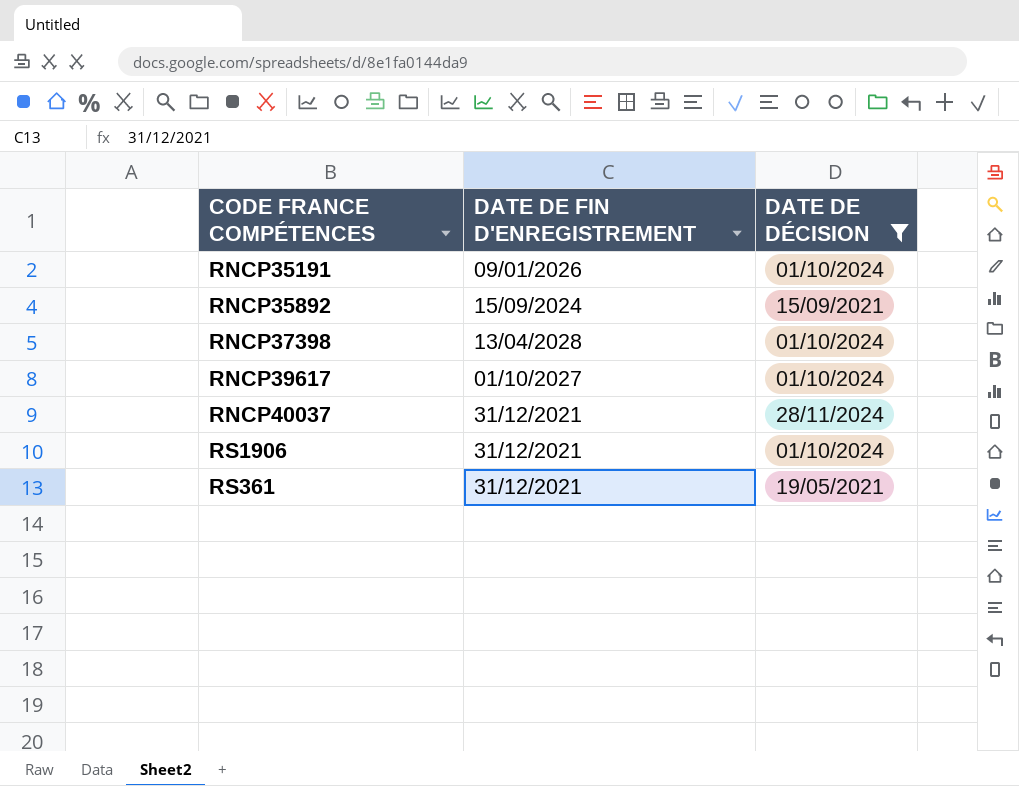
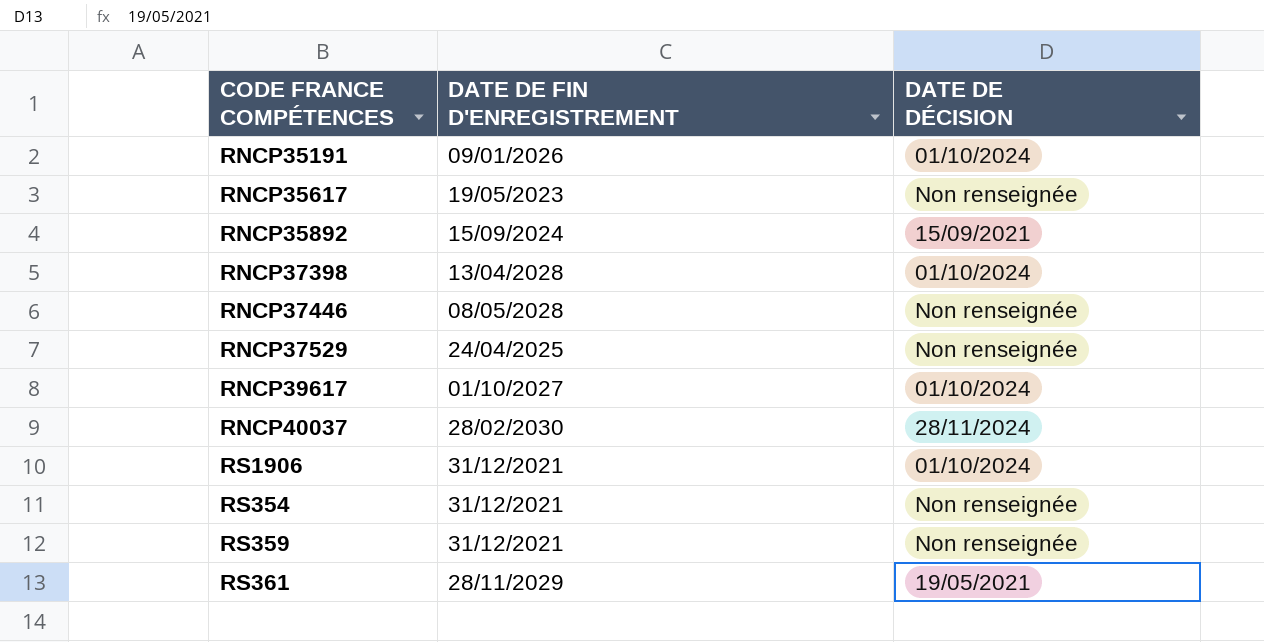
filter: DATE DE DÉCISION != Non renseignée -> none
RNCP40037 | DATE DE FIN D'ENREGISTREMENT: 31/12/2021 -> 28/02/2030
RS361 | DATE DE FIN D'ENREGISTREMENT: 31/12/2021 -> 28/11/2029

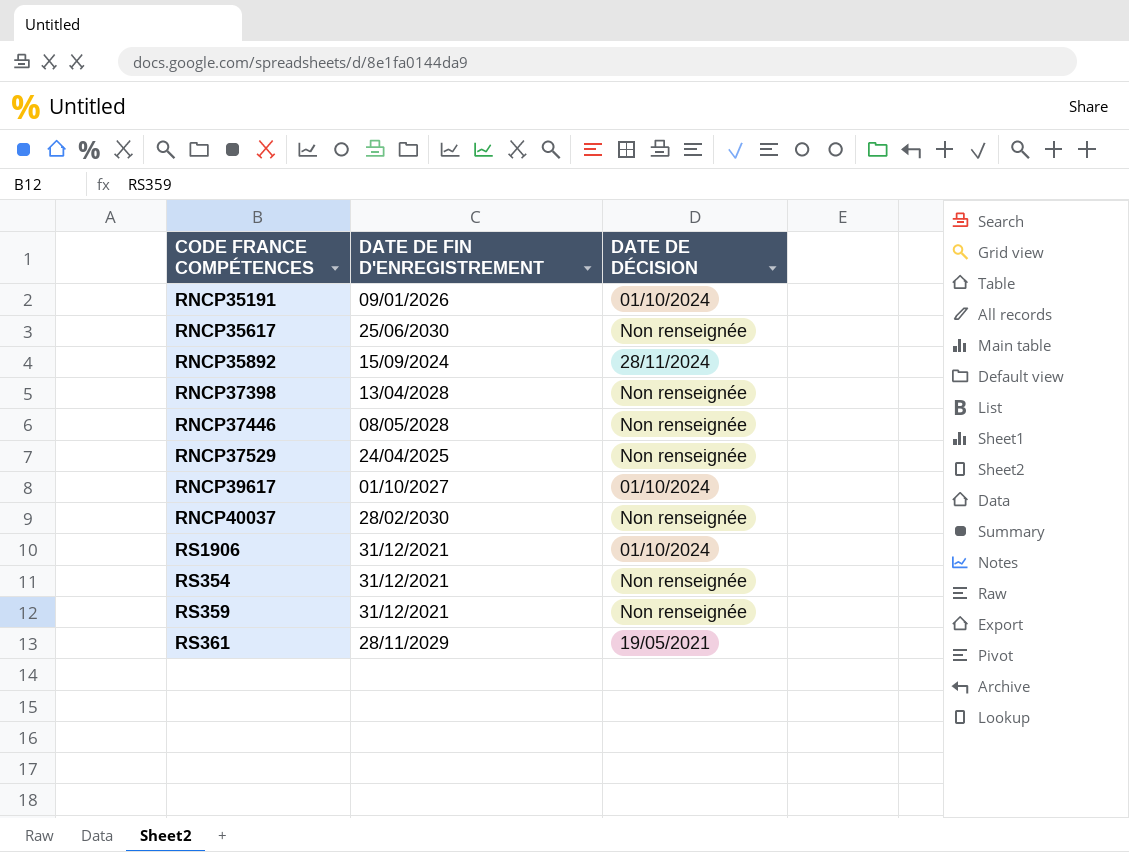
RNCP35617 | DATE DE FIN D'ENREGISTREMENT: 19/05/2023 -> 25/06/2030
RNCP35892 | DATE DE DÉCISION: 15/09/2021 -> 28/11/2024
RNCP37398 | DATE DE DÉCISION: 01/10/2024 -> Non renseignée
RNCP40037 | DATE DE DÉCISION: 28/11/2024 -> Non renseignée

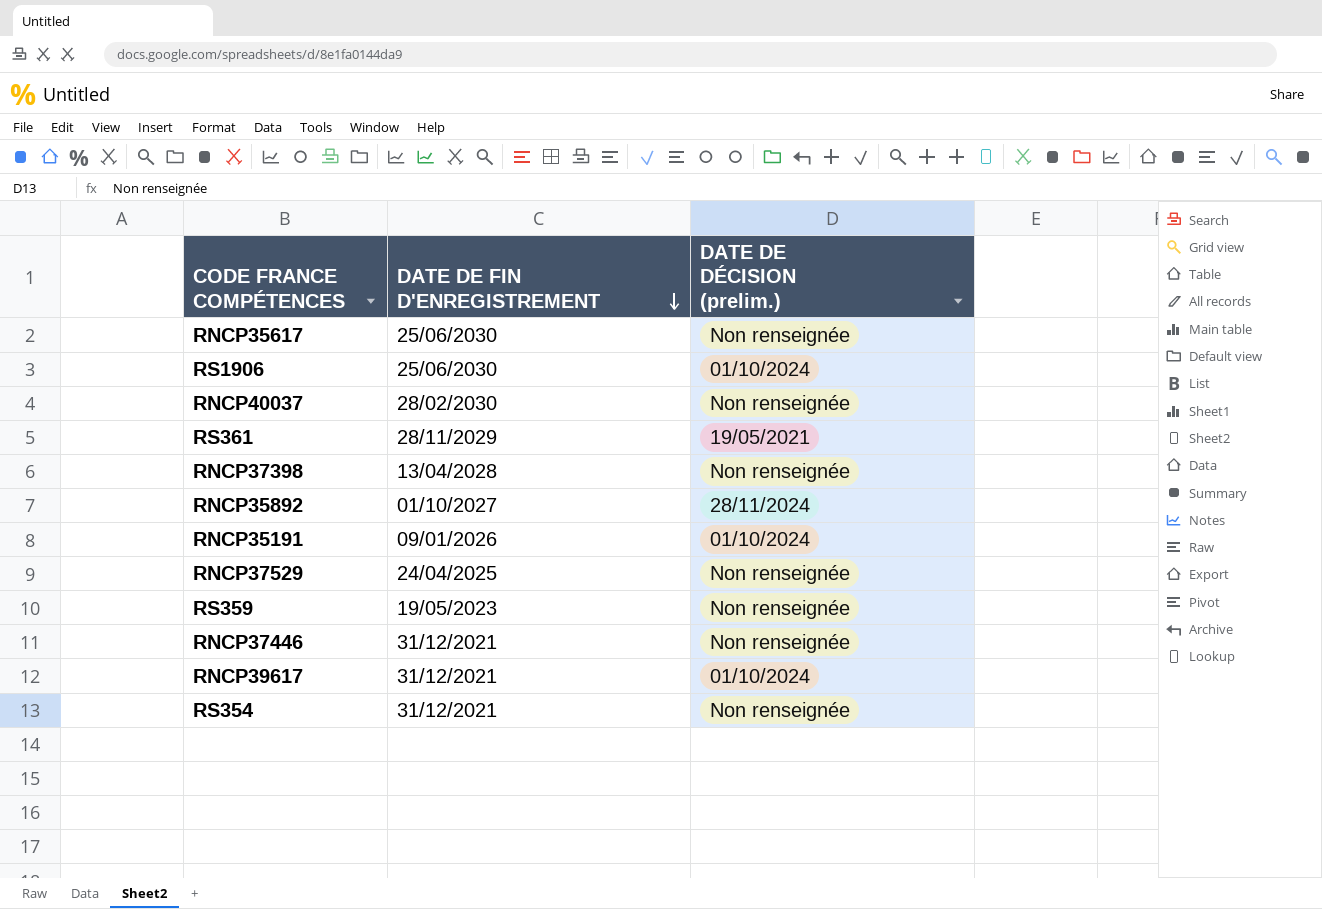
row order: none -> DATE DE FIN D'ENREGISTREMENT descending
column name: DATE DE DÉCISION -> DATE DE DÉCISION (prelim.)
RS1906 | DATE DE FIN D'ENREGISTREMENT: 31/12/2021 -> 25/06/2030
RNCP35892 | DATE DE FIN D'ENREGISTREMENT: 15/09/2024 -> 01/10/2027
RS359 | DATE DE FIN D'ENREGISTREMENT: 31/12/2021 -> 19/05/2023
RNCP37446 | DATE DE FIN D'ENREGISTREMENT: 08/05/2028 -> 31/12/2021
RNCP39617 | DATE DE FIN D'ENREGISTREMENT: 01/10/2027 -> 31/12/2021

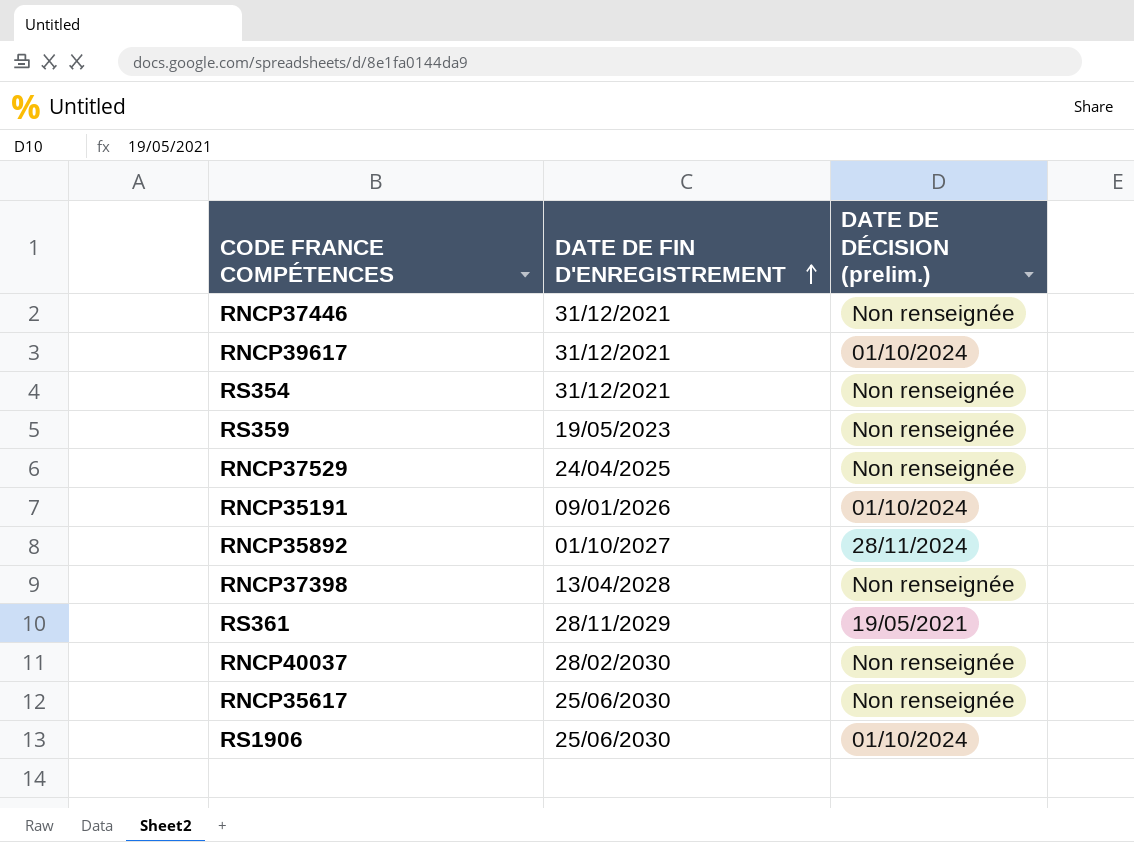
row order: DATE DE FIN D'ENREGISTREMENT descending -> DATE DE FIN D'ENREGISTREMENT ascending

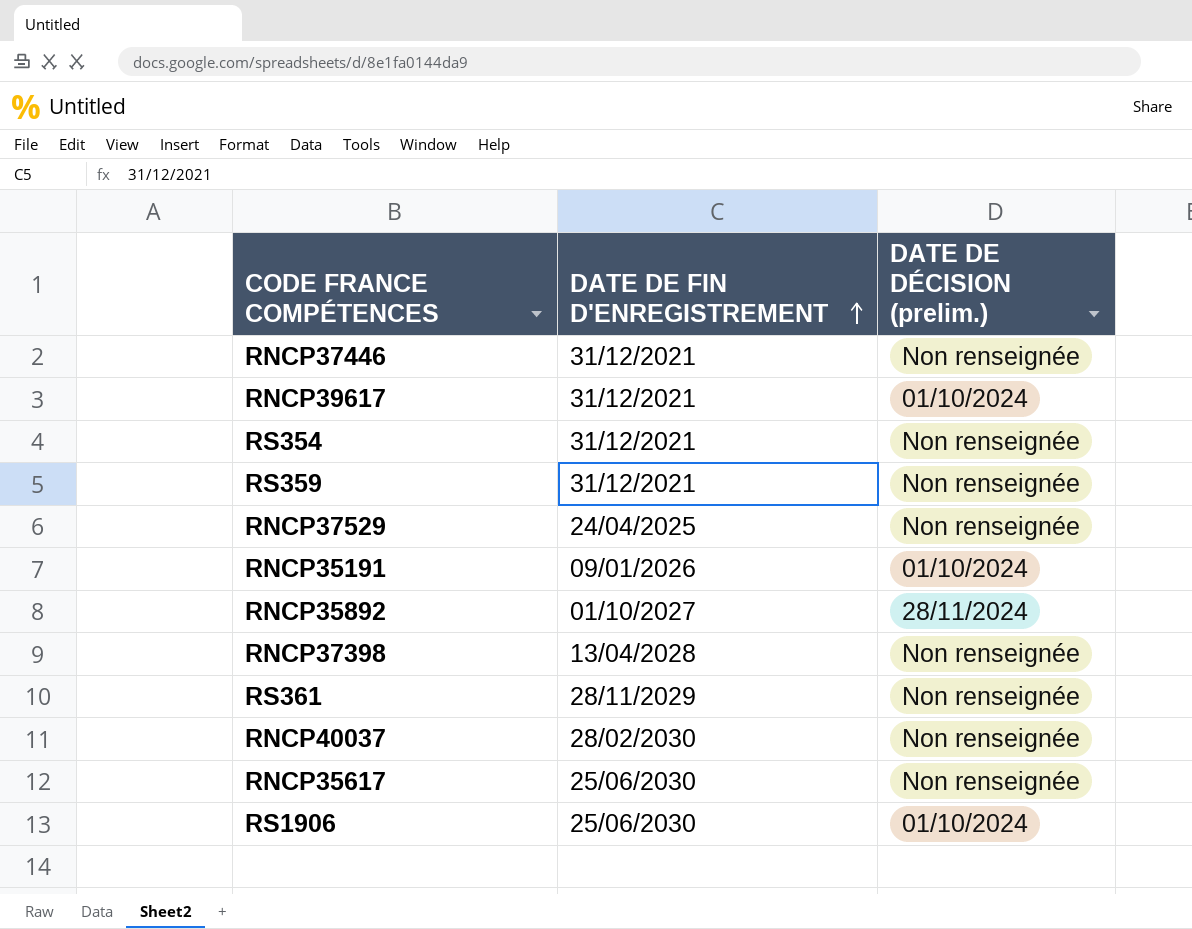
RS359 | DATE DE FIN D'ENREGISTREMENT: 19/05/2023 -> 31/12/2021
RS361 | DATE DE DÉCISION (prelim.): 19/05/2021 -> Non renseignée

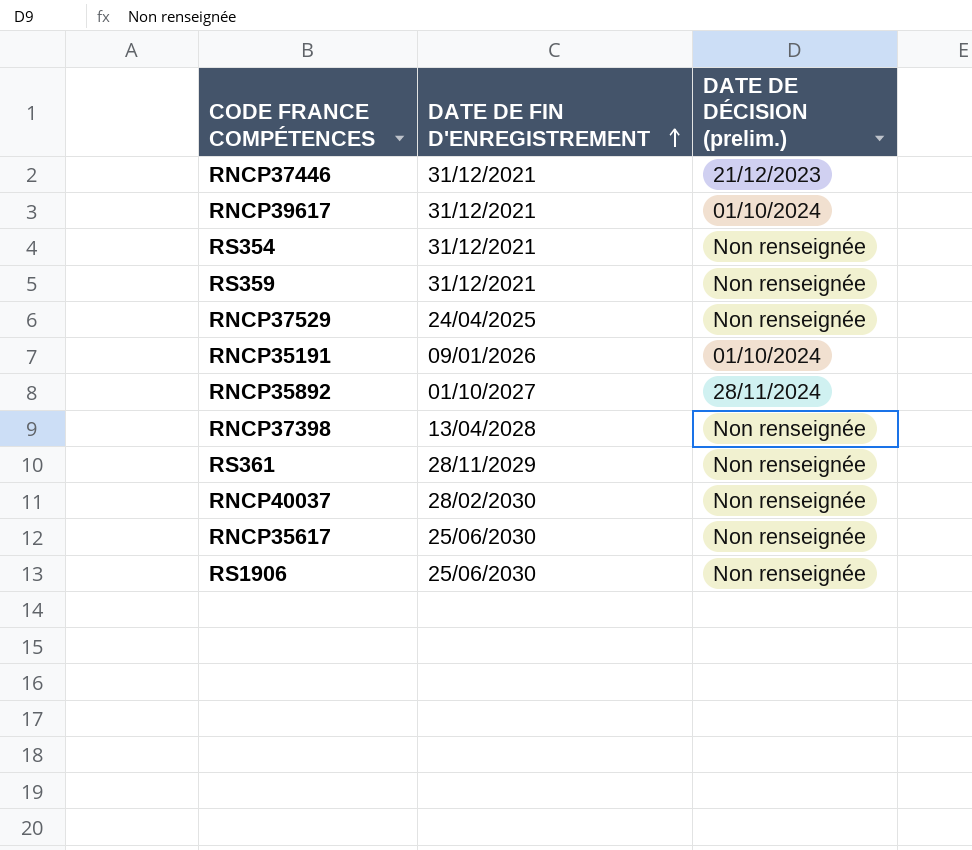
RNCP37446 | DATE DE DÉCISION (prelim.): Non renseignée -> 21/12/2023
RS1906 | DATE DE DÉCISION (prelim.): 01/10/2024 -> Non renseignée

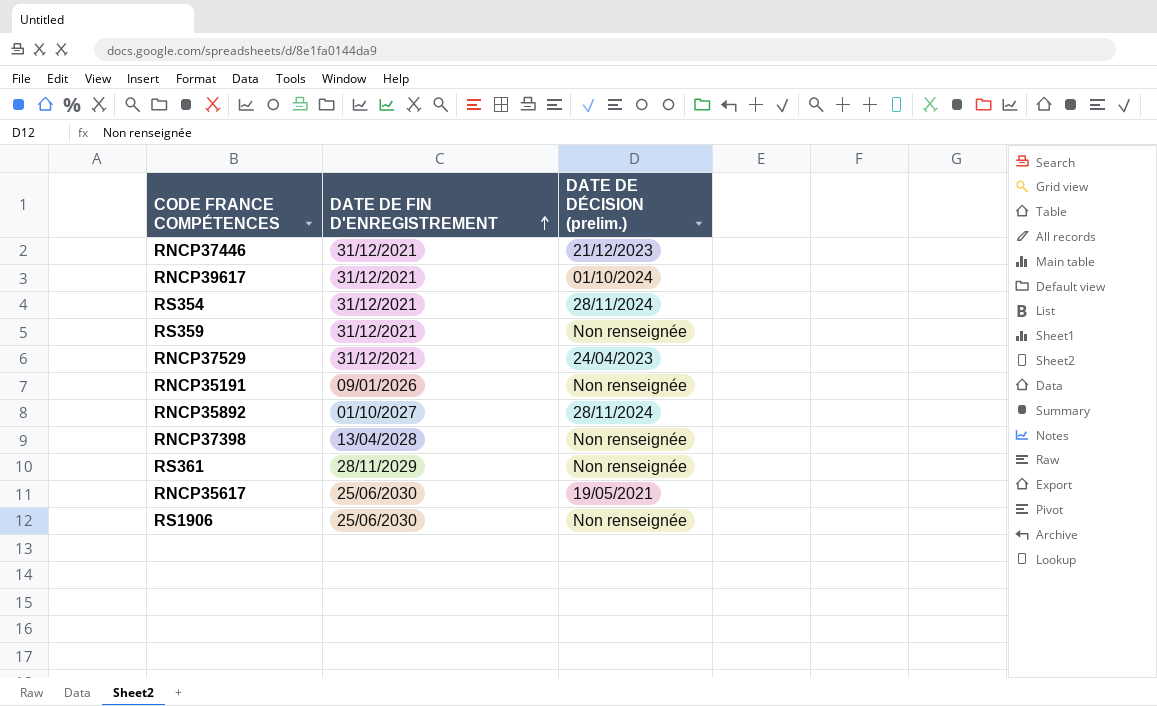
row RNCP40037: 28/02/2030 | Non renseignée -> none
RS354 | DATE DE DÉCISION (prelim.): Non renseignée -> 28/11/2024
RNCP37529 | DATE DE FIN D'ENREGISTREMENT: 24/04/2025 -> 31/12/2021
RNCP37529 | DATE DE DÉCISION (prelim.): Non renseignée -> 24/04/2023
RNCP35191 | DATE DE DÉCISION (prelim.): 01/10/2024 -> Non renseignée
RNCP35617 | DATE DE DÉCISION (prelim.): Non renseignée -> 19/05/2021

